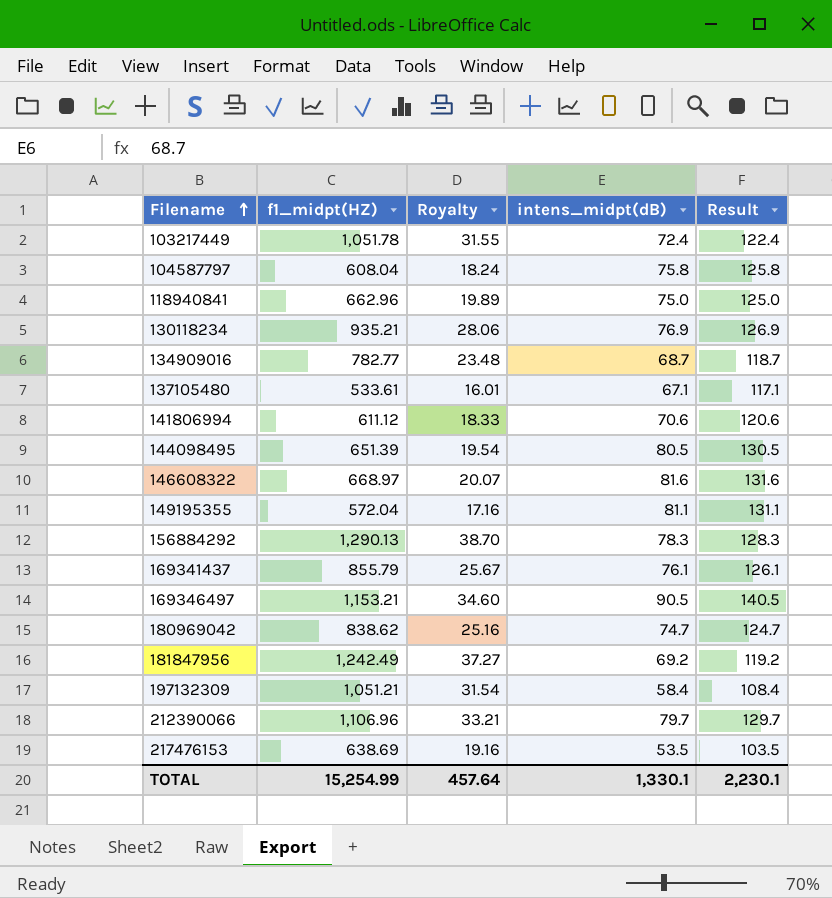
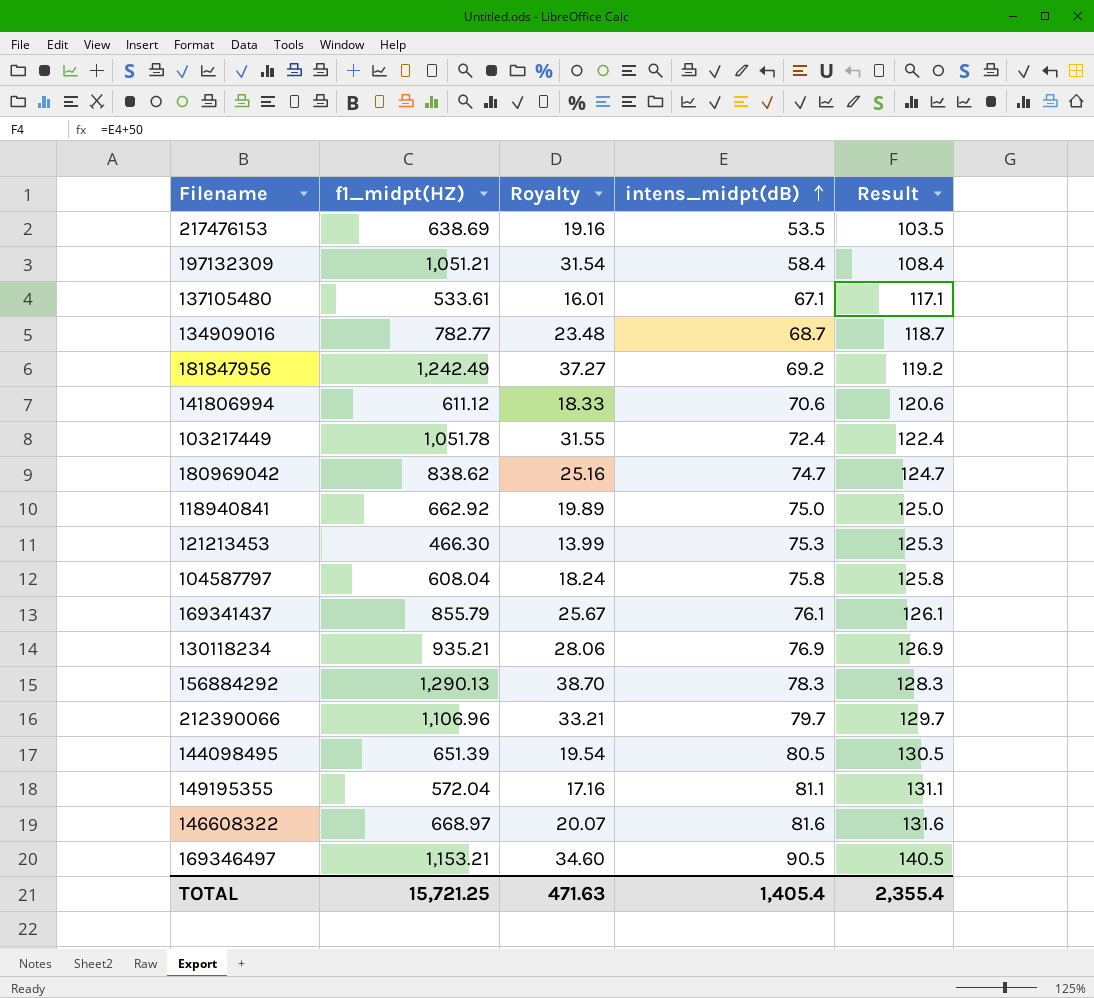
row order: Filename ascending -> intens_midpt(dB) ascending
118940841 | f1_midpt(HZ): 662.96 -> 662.92
row 121213453: none -> 466.30 | 13.99 | 75.3 | 125.3
TOTAL | f1_midpt(HZ): 15,254.99 -> 15,721.25
TOTAL | Royalty: 457.64 -> 471.63
TOTAL | intens_midpt(dB): 1,330.1 -> 1,405.4
TOTAL | Result: 2,230.1 -> 2,355.4

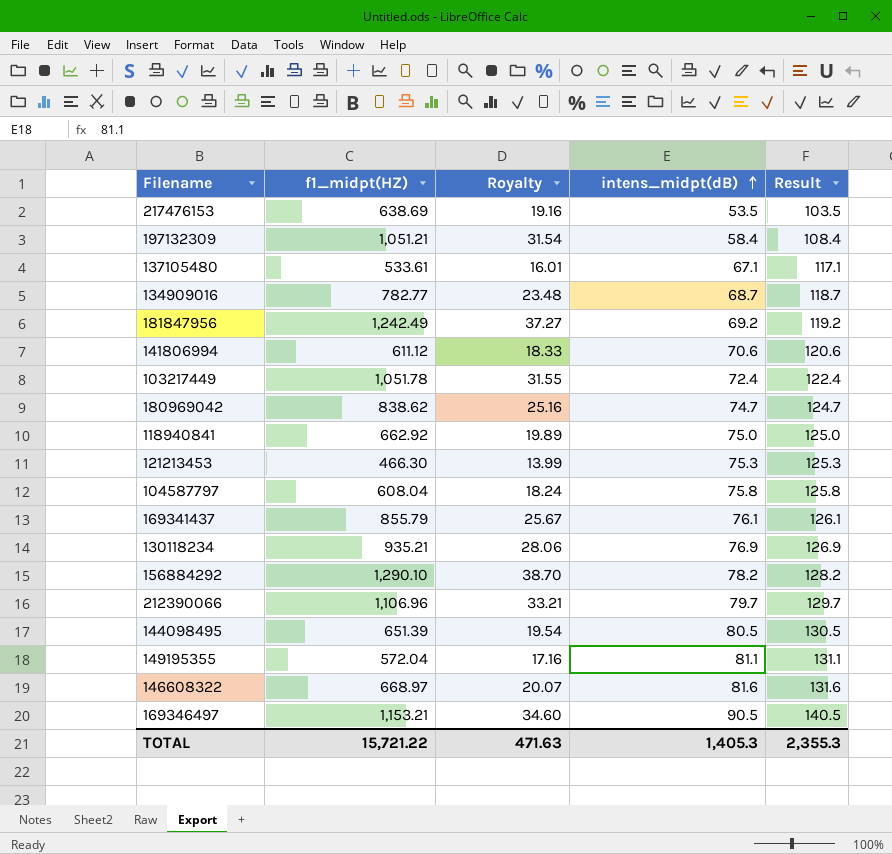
156884292 | f1_midpt(HZ): 1,290.13 -> 1,290.10
156884292 | intens_midpt(dB): 78.3 -> 78.2
156884292 | Result: 128.3 -> 128.2
TOTAL | f1_midpt(HZ): 15,721.25 -> 15,721.22
TOTAL | intens_midpt(dB): 1,405.4 -> 1,405.3
TOTAL | Result: 2,355.4 -> 2,355.3

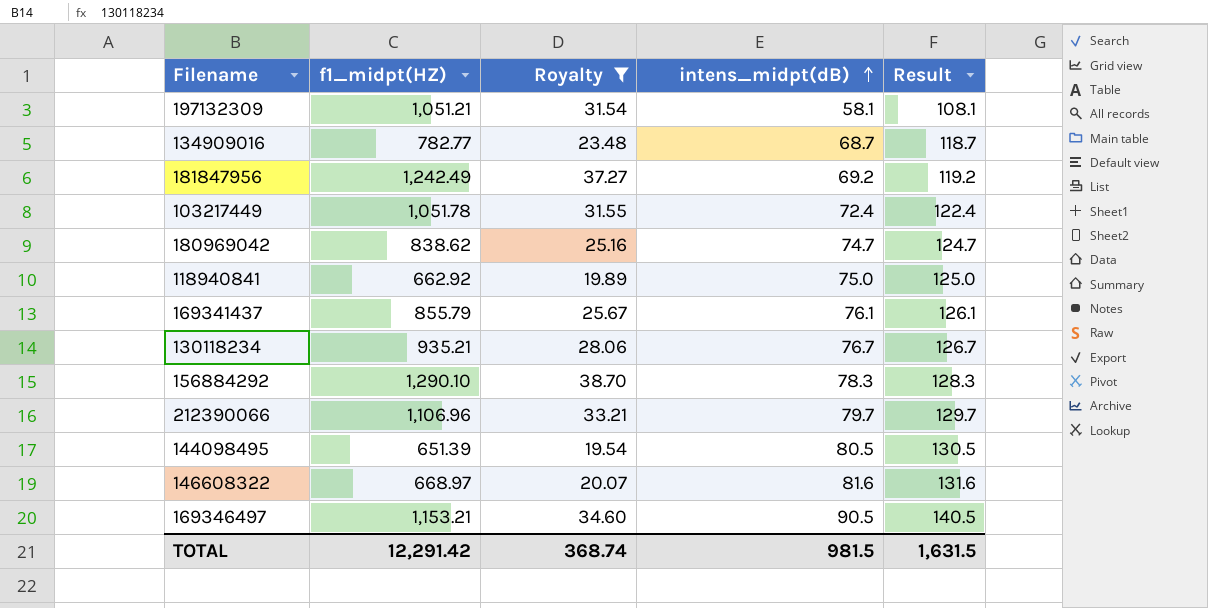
filter: none -> Royalty >= 19.54
197132309 | intens_midpt(dB): 58.4 -> 58.1
197132309 | Result: 108.4 -> 108.1
130118234 | intens_midpt(dB): 76.9 -> 76.7
130118234 | Result: 126.9 -> 126.7
156884292 | intens_midpt(dB): 78.2 -> 78.3
156884292 | Result: 128.2 -> 128.3
TOTAL | f1_midpt(HZ): 15,721.22 -> 12,291.42
TOTAL | Royalty: 471.63 -> 368.74
TOTAL | intens_midpt(dB): 1,405.3 -> 981.5
TOTAL | Result: 2,355.3 -> 1,631.5

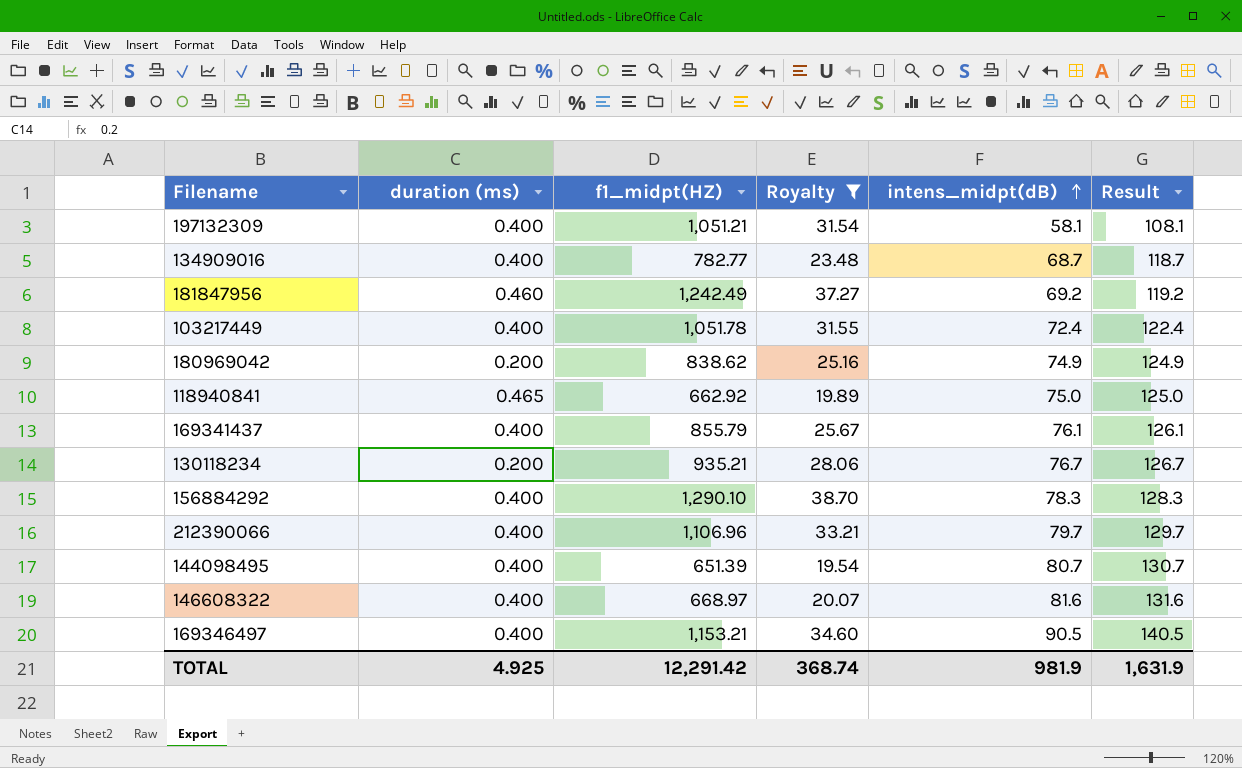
column duration (ms) | position: none -> 2
180969042 | intens_midpt(dB): 74.7 -> 74.9
180969042 | Result: 124.7 -> 124.9
144098495 | intens_midpt(dB): 80.5 -> 80.7
144098495 | Result: 130.5 -> 130.7
TOTAL | intens_midpt(dB): 981.5 -> 981.9
TOTAL | Result: 1,631.5 -> 1,631.9

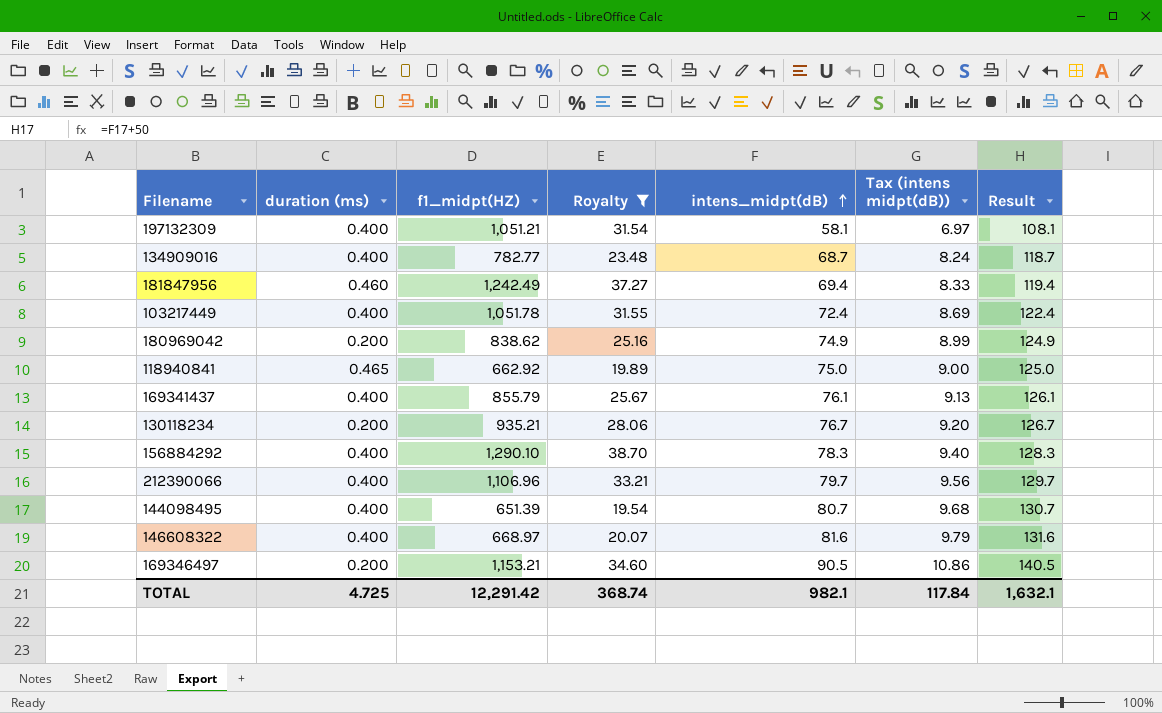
column Tax (intens midpt(dB)) | formula: none -> [intens_midpt(dB)] * 0.12
181847956 | intens_midpt(dB): 69.2 -> 69.4
181847956 | Result: 119.2 -> 119.4
169346497 | duration (ms): 0.400 -> 0.200
TOTAL | duration (ms): 4.925 -> 4.725
TOTAL | intens_midpt(dB): 981.9 -> 982.1
TOTAL | Result: 1,631.9 -> 1,632.1

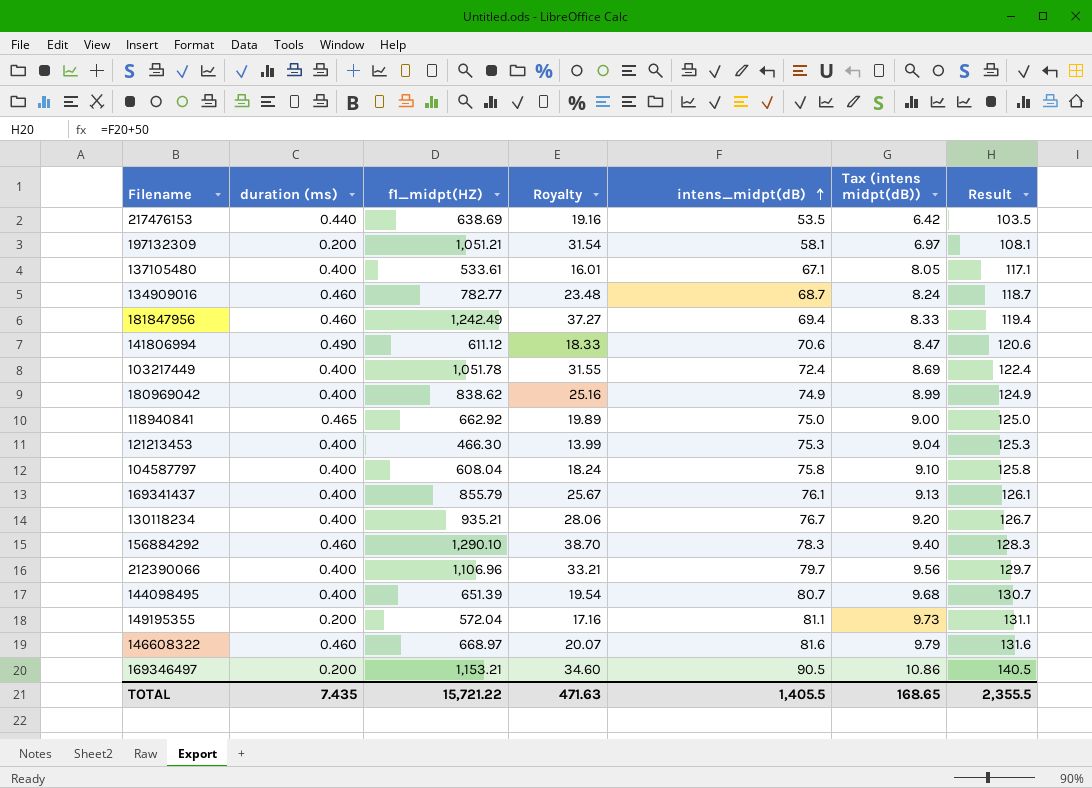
filter: Royalty >= 19.54 -> none
197132309 | duration (ms): 0.400 -> 0.200
134909016 | duration (ms): 0.400 -> 0.460
180969042 | duration (ms): 0.200 -> 0.400
130118234 | duration (ms): 0.200 -> 0.400
156884292 | duration (ms): 0.400 -> 0.460
146608322 | duration (ms): 0.400 -> 0.460
TOTAL | duration (ms): 4.725 -> 7.435
TOTAL | f1_midpt(HZ): 12,291.42 -> 15,721.22
TOTAL | Royalty: 368.74 -> 471.63
TOTAL | intens_midpt(dB): 982.1 -> 1,405.5
TOTAL | Tax (intens midpt(dB)): 117.84 -> 168.65
TOTAL | Result: 1,632.1 -> 2,355.5

